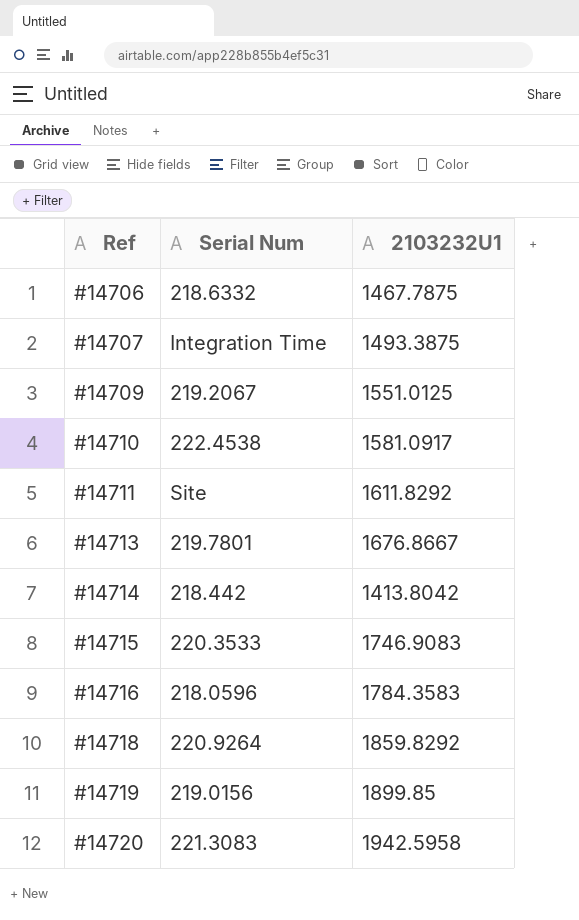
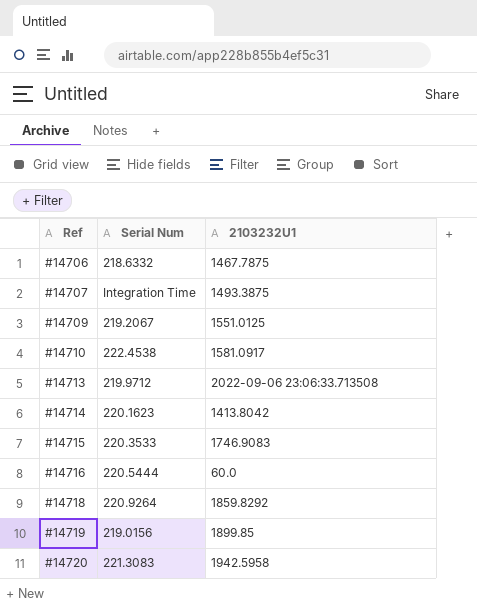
row #14711: Site | 1611.8292 -> none
#14713 | Serial Num: 219.7801 -> 219.9712
#14713 | 2103232U1: 1676.8667 -> 2022-09-06 23:06:33.713508
#14714 | Serial Num: 218.442 -> 220.1623
#14716 | Serial Num: 218.0596 -> 220.5444
#14716 | 2103232U1: 1784.3583 -> 60.0

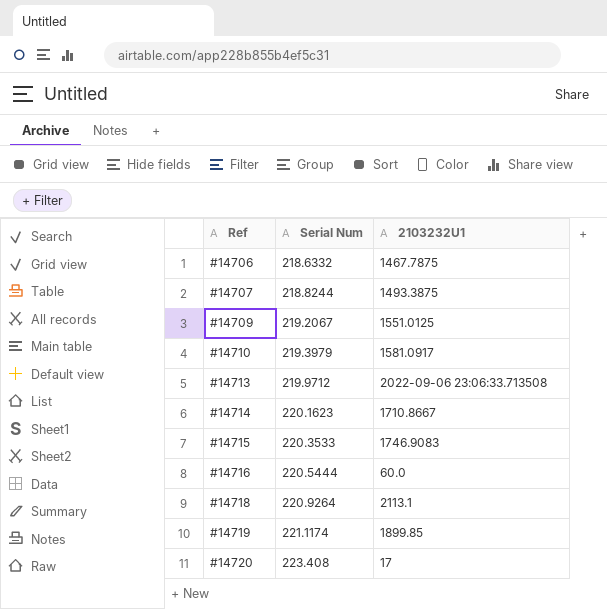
#14707 | Serial Num: Integration Time -> 218.8244
#14710 | Serial Num: 222.4538 -> 219.3979
#14714 | 2103232U1: 1413.8042 -> 1710.8667
#14718 | 2103232U1: 1859.8292 -> 2113.1
#14719 | Serial Num: 219.0156 -> 221.1174
#14720 | Serial Num: 221.3083 -> 223.408
#14720 | 2103232U1: 1942.5958 -> 17

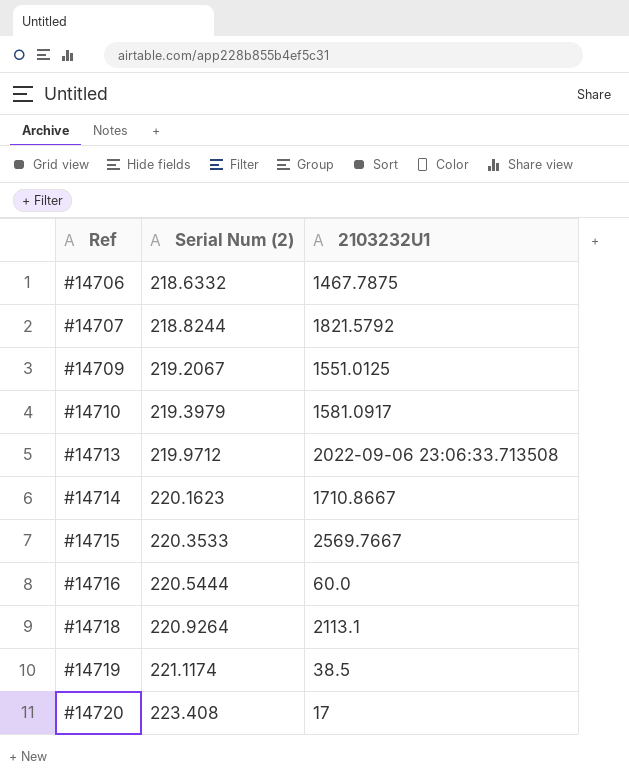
column name: Serial Num -> Serial Num (2)
#14707 | 2103232U1: 1493.3875 -> 1821.5792
#14715 | 2103232U1: 1746.9083 -> 2569.7667
#14719 | 2103232U1: 1899.85 -> 38.5

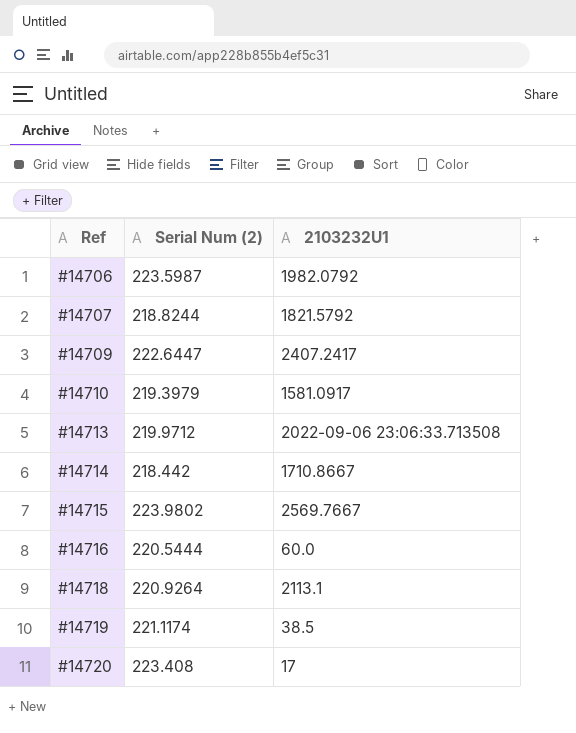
#14706 | Serial Num (2): 218.6332 -> 223.5987
#14706 | 2103232U1: 1467.7875 -> 1982.0792
#14709 | Serial Num (2): 219.2067 -> 222.6447
#14709 | 2103232U1: 1551.0125 -> 2407.2417
#14714 | Serial Num (2): 220.1623 -> 218.442
#14715 | Serial Num (2): 220.3533 -> 223.9802

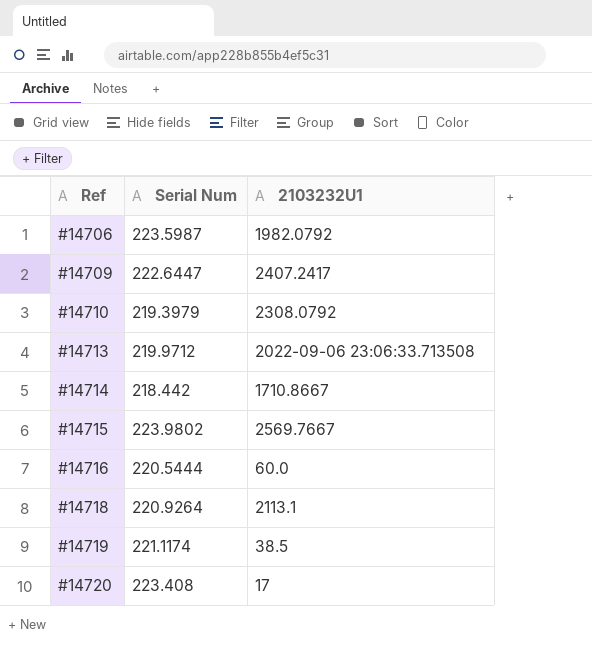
column name: Serial Num (2) -> Serial Num
row #14707: 218.8244 | 1821.5792 -> none
#14710 | 2103232U1: 1581.0917 -> 2308.0792

